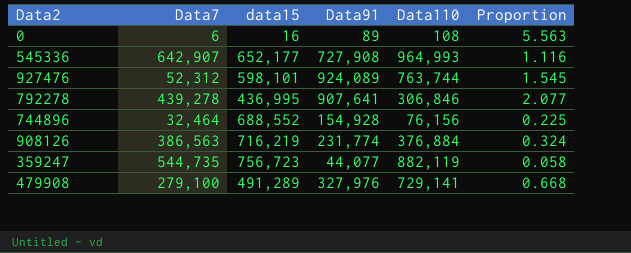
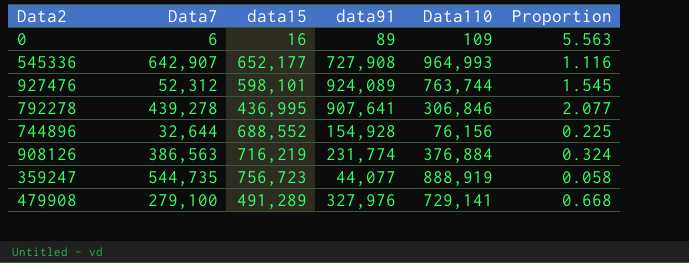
column name: Data91 -> data91
0 | Data110: 108 -> 109
744896 | Data7: 32,464 -> 32,644
359247 | Data110: 882,119 -> 888,919

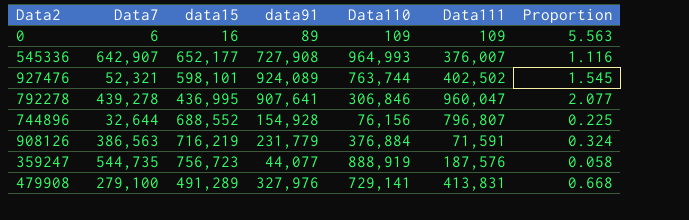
column Data111 | position: none -> 6
927476 | Data7: 52,312 -> 52,321
908126 | data91: 231,774 -> 231,779

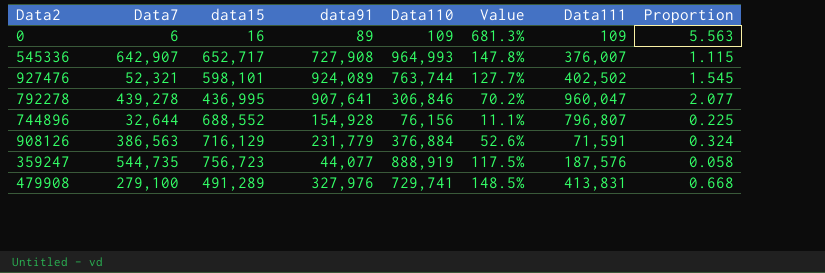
column Value | formula: none -> [Data110] / [data15]
545336 | data15: 652,177 -> 652,717
545336 | Proportion: 1.116 -> 1.115
908126 | data15: 716,219 -> 716,129
479908 | Data110: 729,141 -> 729,741

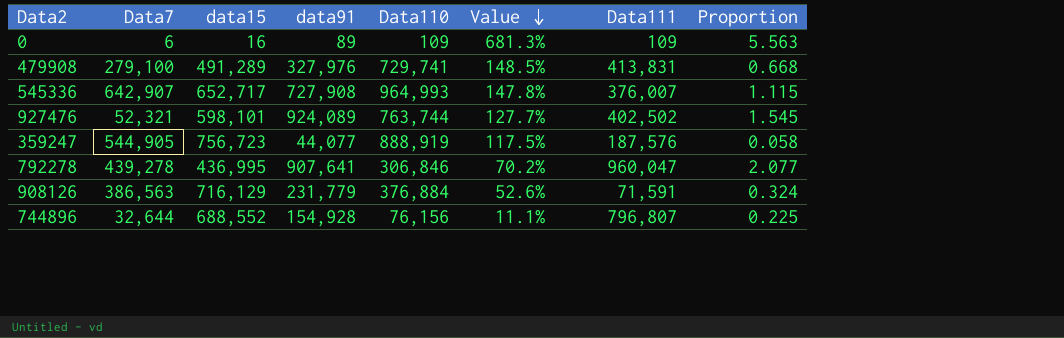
row order: none -> Value descending
359247 | Data7: 544,735 -> 544,905

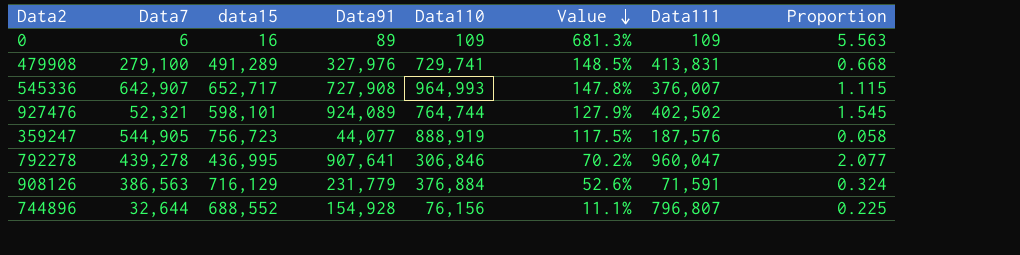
column name: data91 -> Data91
927476 | Data110: 763,744 -> 764,744
927476 | Value: 127.7% -> 127.9%

